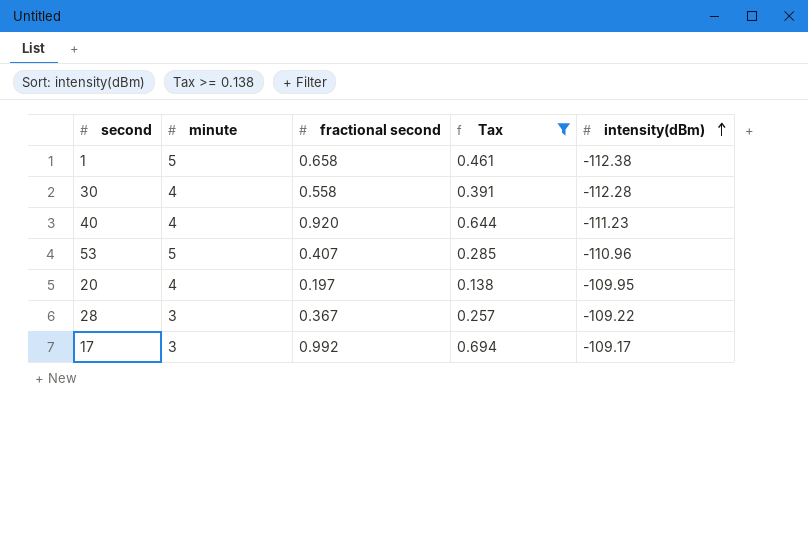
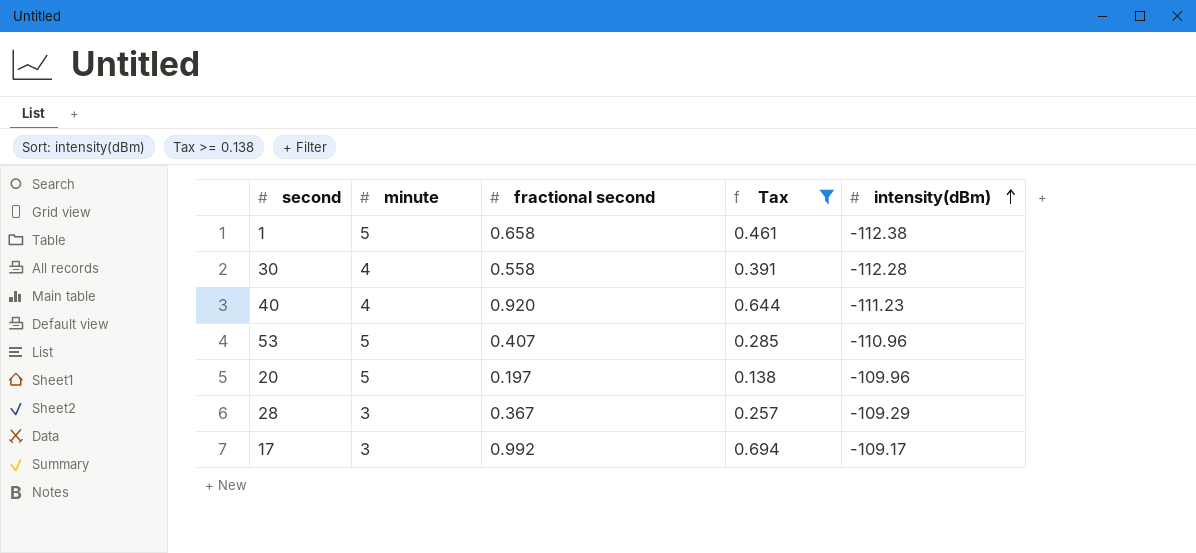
20 | minute: 4 -> 5
20 | intensity(dBm): -109.95 -> -109.96
28 | intensity(dBm): -109.22 -> -109.29

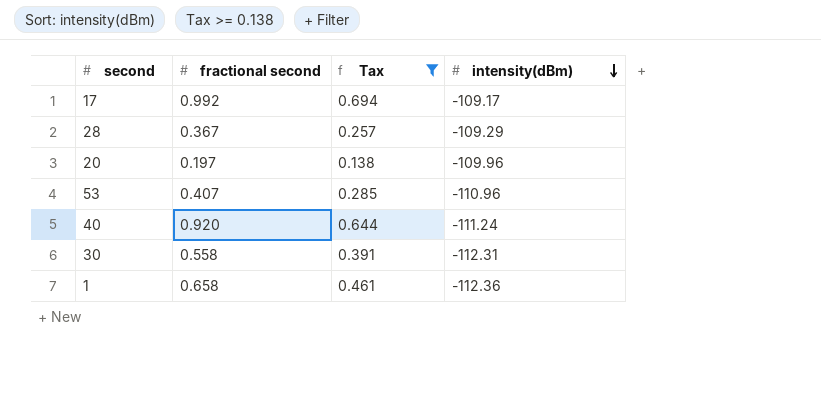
row order: intensity(dBm) ascending -> intensity(dBm) descending
column minute | position: 2 -> none
40 | intensity(dBm): -111.23 -> -111.24
30 | intensity(dBm): -112.28 -> -112.31
1 | intensity(dBm): -112.38 -> -112.36

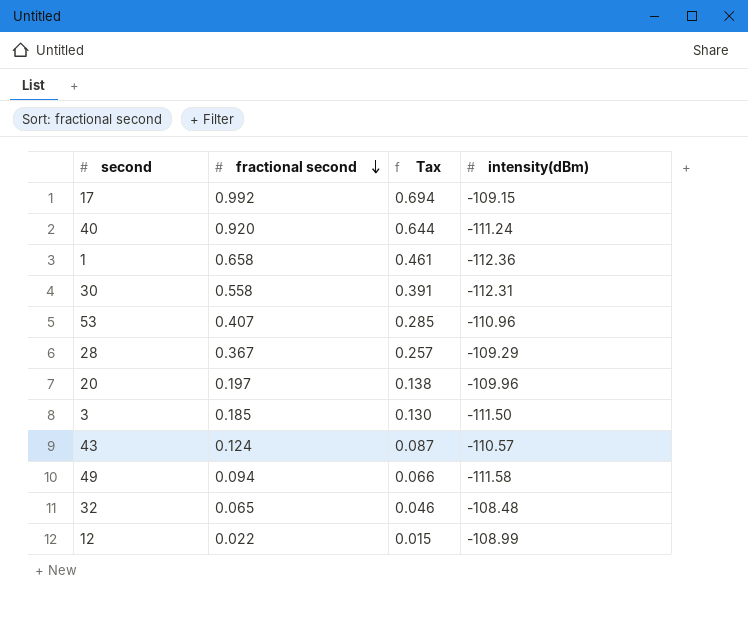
filter: Tax >= 0.138 -> none
row order: intensity(dBm) descending -> fractional second descending
17 | intensity(dBm): -109.17 -> -109.15

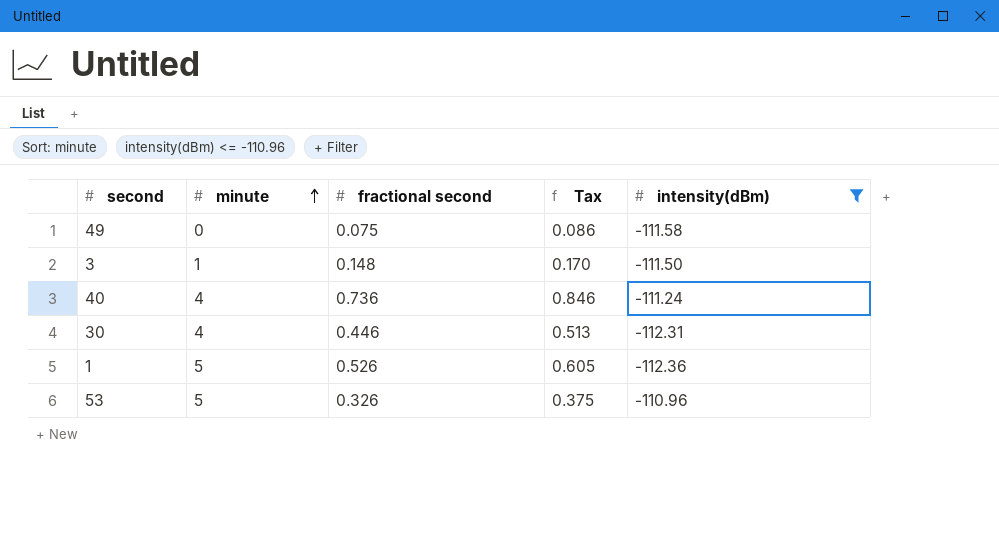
filter: none -> intensity(dBm) <= -110.96
row order: fractional second descending -> minute ascending
column minute | position: none -> 2
column Tax | formula: [fractional second] * 0.7 -> [fractional second] * 1.15
49 | fractional second: 0.094 -> 0.075
3 | fractional second: 0.185 -> 0.148
40 | fractional second: 0.920 -> 0.736
30 | fractional second: 0.558 -> 0.446
1 | fractional second: 0.658 -> 0.526
53 | fractional second: 0.407 -> 0.326

